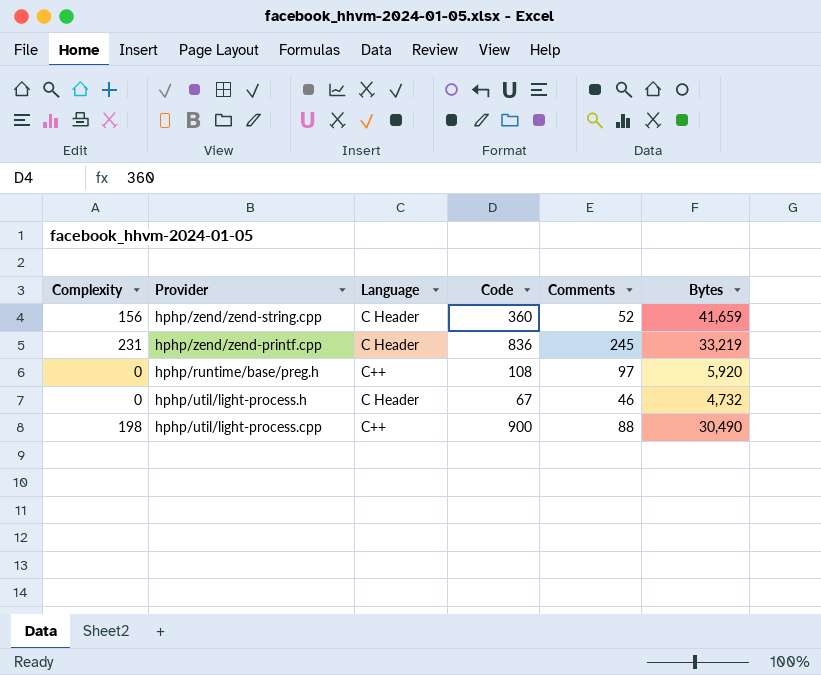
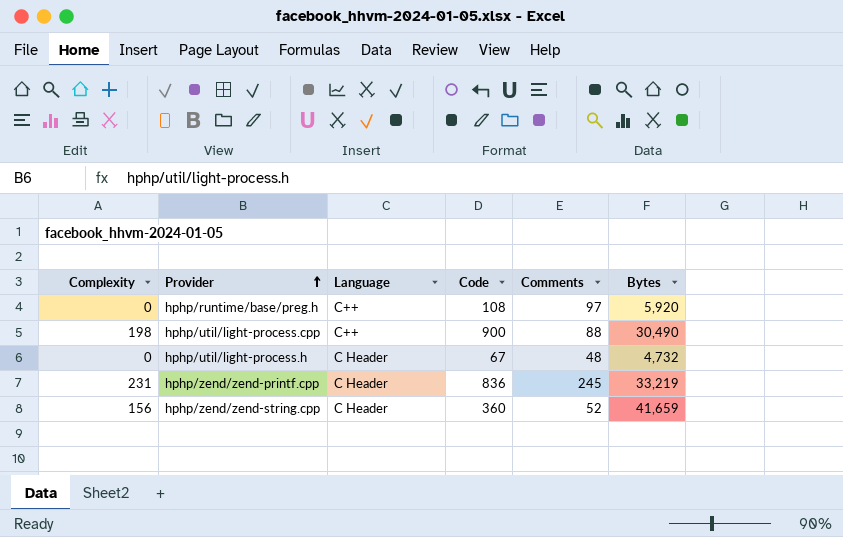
row order: none -> Provider ascending
hphp/util/light-process.h | Comments: 46 -> 48

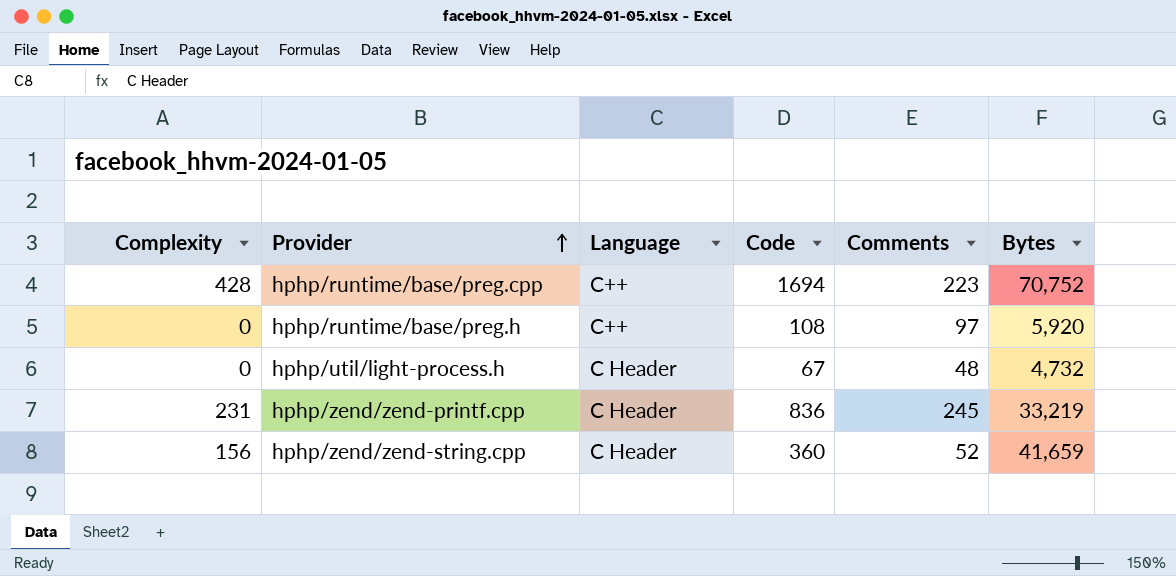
row hphp/util/light-process.cpp: 198 | C++ | 900 | 88 | 30,490 -> none
row hphp/runtime/base/preg.cpp: none -> 428 | C++ | 1694 | 223 | 70,752

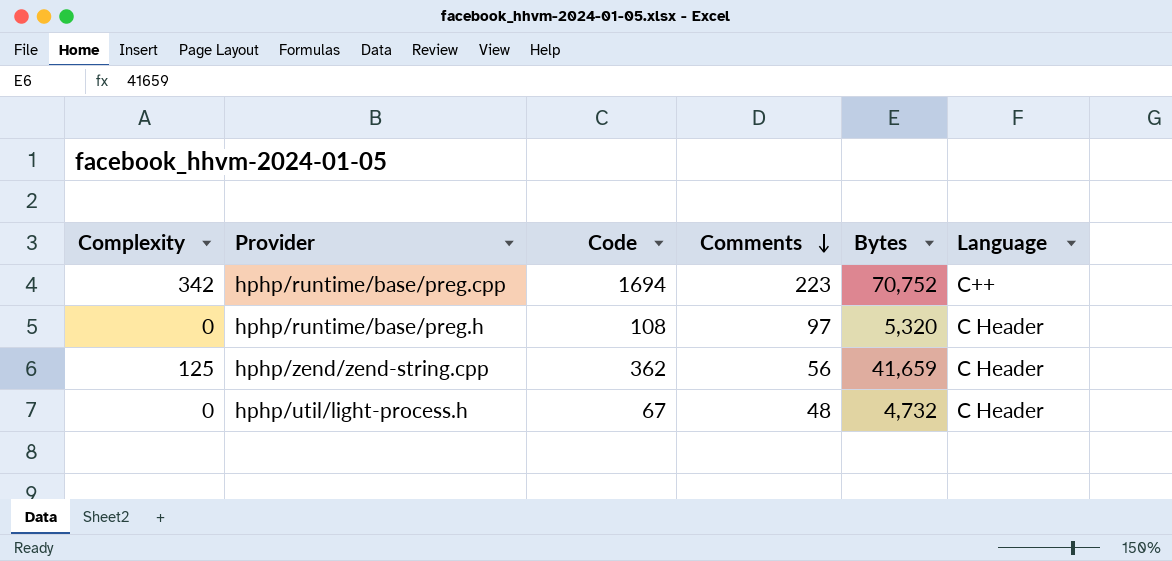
row order: Provider ascending -> Comments descending
column Language | position: 3 -> 6
row hphp/zend/zend-printf.cpp: 231 | C Header | 836 | 245 | 33,219 -> none
hphp/runtime/base/preg.cpp | Complexity: 428 -> 342
hphp/runtime/base/preg.h | Bytes: 5,920 -> 5,320
hphp/runtime/base/preg.h | Language: C++ -> C Header
hphp/zend/zend-string.cpp | Complexity: 156 -> 125
hphp/zend/zend-string.cpp | Code: 360 -> 362
hphp/zend/zend-string.cpp | Comments: 52 -> 56

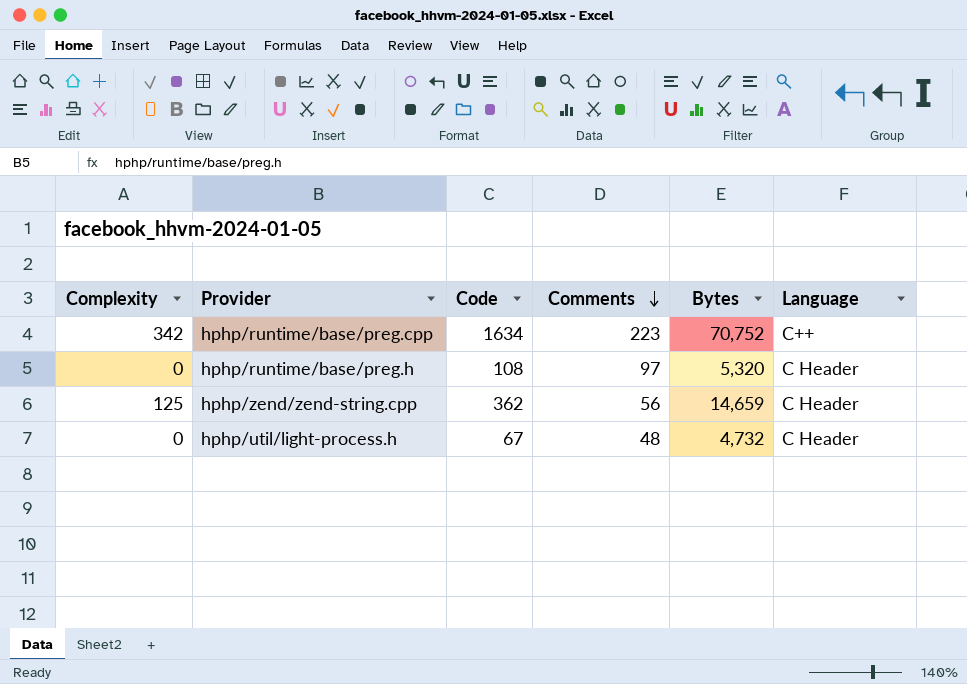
hphp/runtime/base/preg.cpp | Code: 1694 -> 1634
hphp/zend/zend-string.cpp | Bytes: 41,659 -> 14,659

